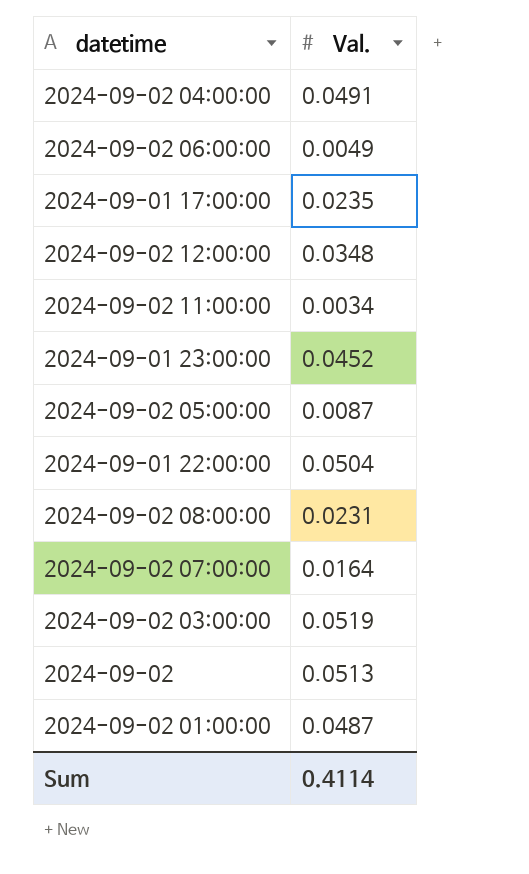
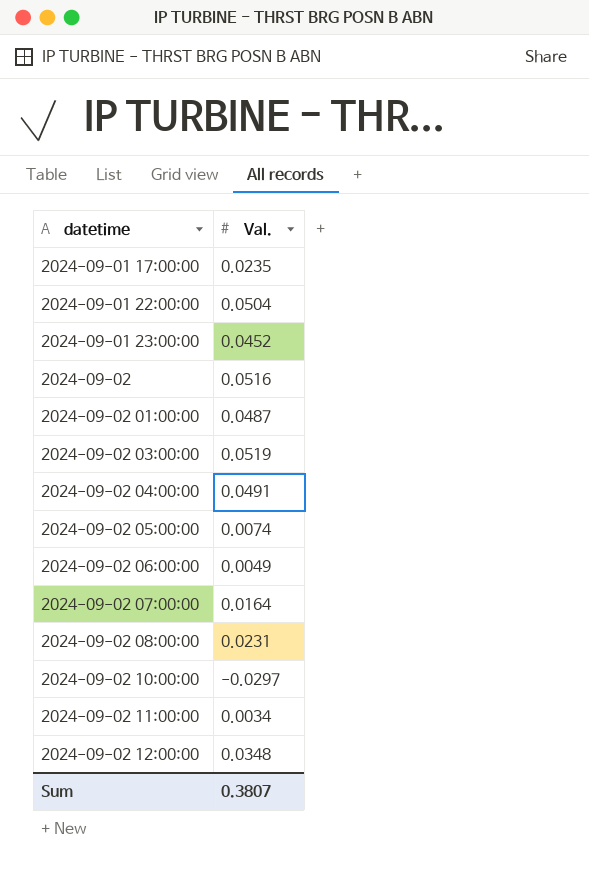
row order: none -> datetime ascending
2024-09-02 | Val.: 0.0513 -> 0.0516
2024-09-02 05:00:00 | Val.: 0.0087 -> 0.0074
row 2024-09-02 10:00:00: none -> -0.0297
Sum | Val.: 0.4114 -> 0.3807

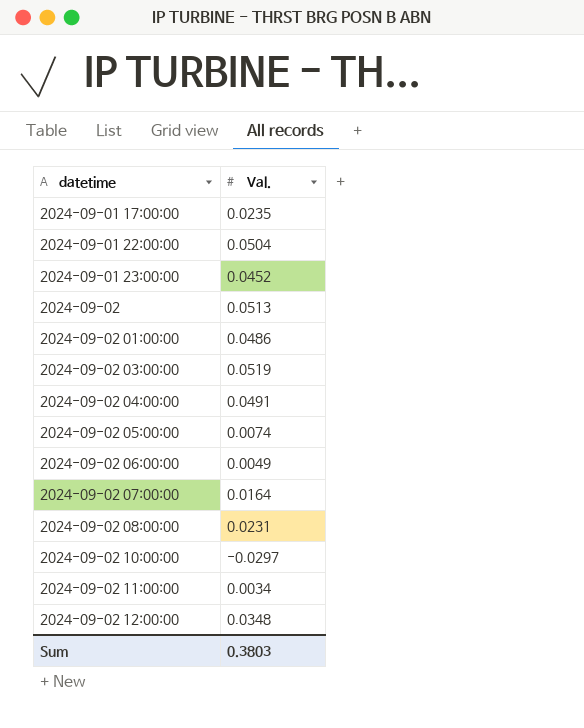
2024-09-02 | Val.: 0.0516 -> 0.0513
2024-09-02 01:00:00 | Val.: 0.0487 -> 0.0486
Sum | Val.: 0.3807 -> 0.3803

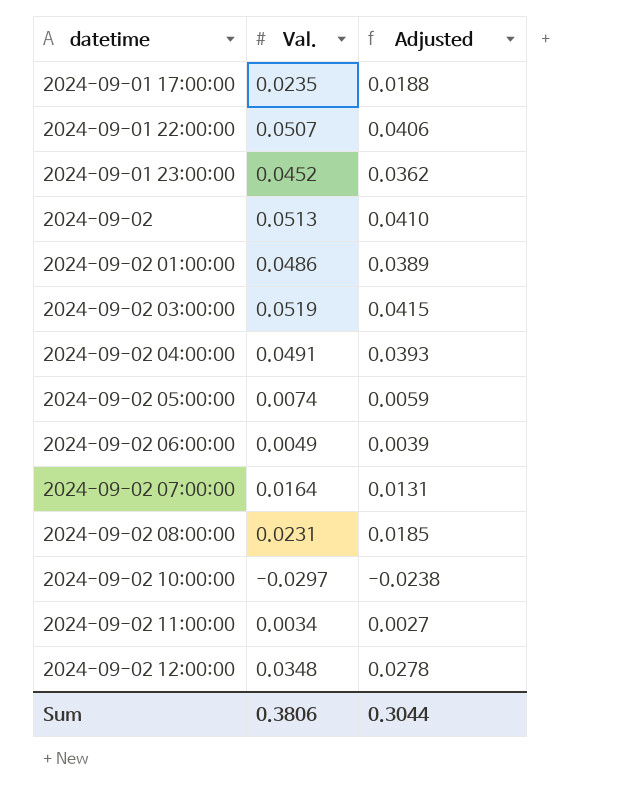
column Adjusted | formula: none -> [Val.] * 0.8
2024-09-01 22:00:00 | Val.: 0.0504 -> 0.0507
Sum | Val.: 0.3803 -> 0.3806

